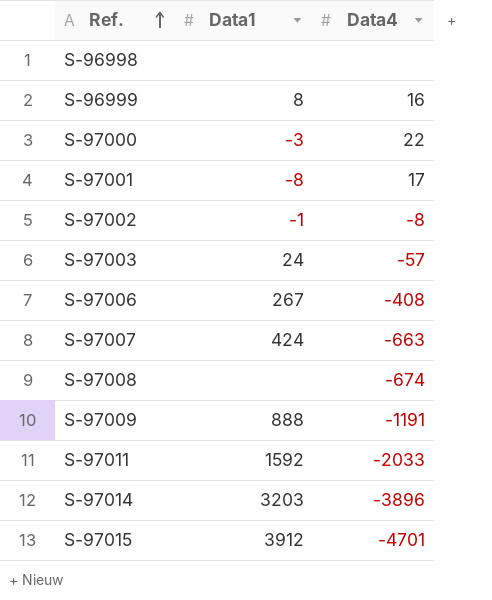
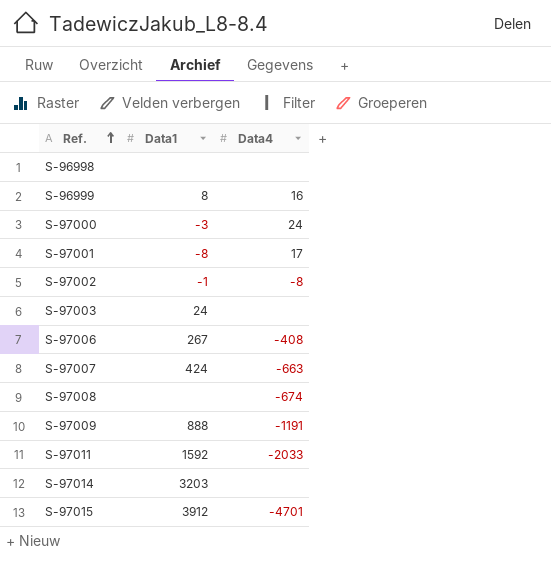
S-97000 | Data4: 22 -> 24
S-97003 | Data4: -57 -> none
S-97014 | Data4: -3896 -> none

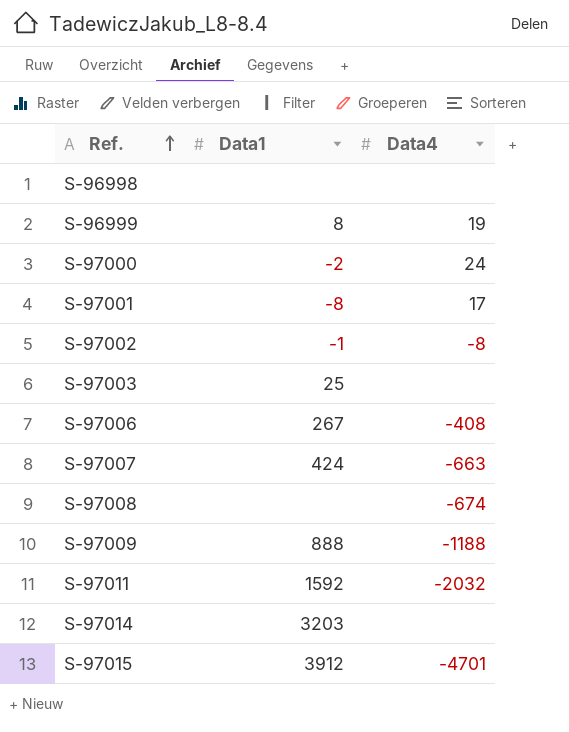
S-96999 | Data4: 16 -> 19
S-97000 | Data1: -3 -> -2
S-97003 | Data1: 24 -> 25
S-97009 | Data4: -1191 -> -1188
S-97011 | Data4: -2033 -> -2032

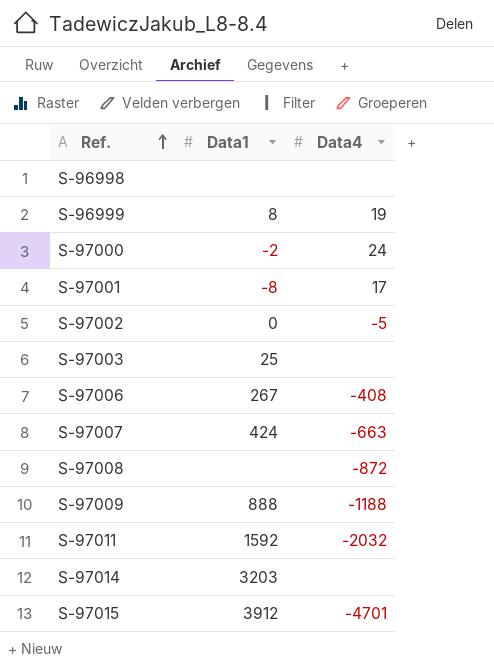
S-97002 | Data1: -1 -> 0
S-97002 | Data4: -8 -> -5
S-97008 | Data4: -674 -> -872

